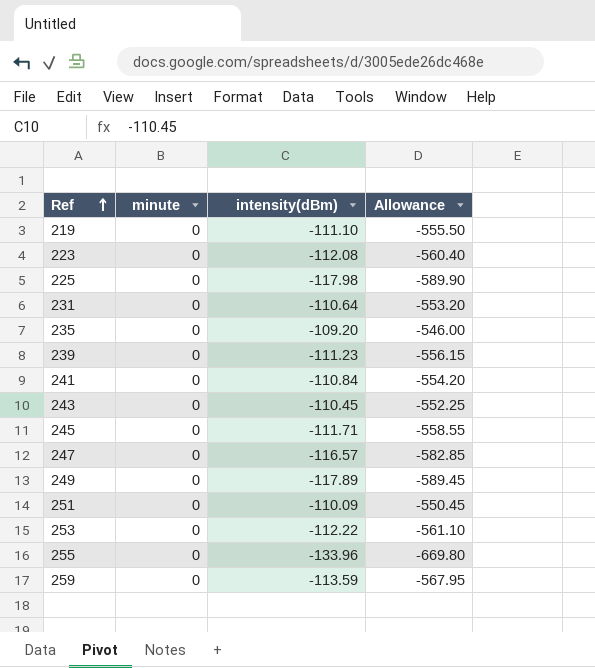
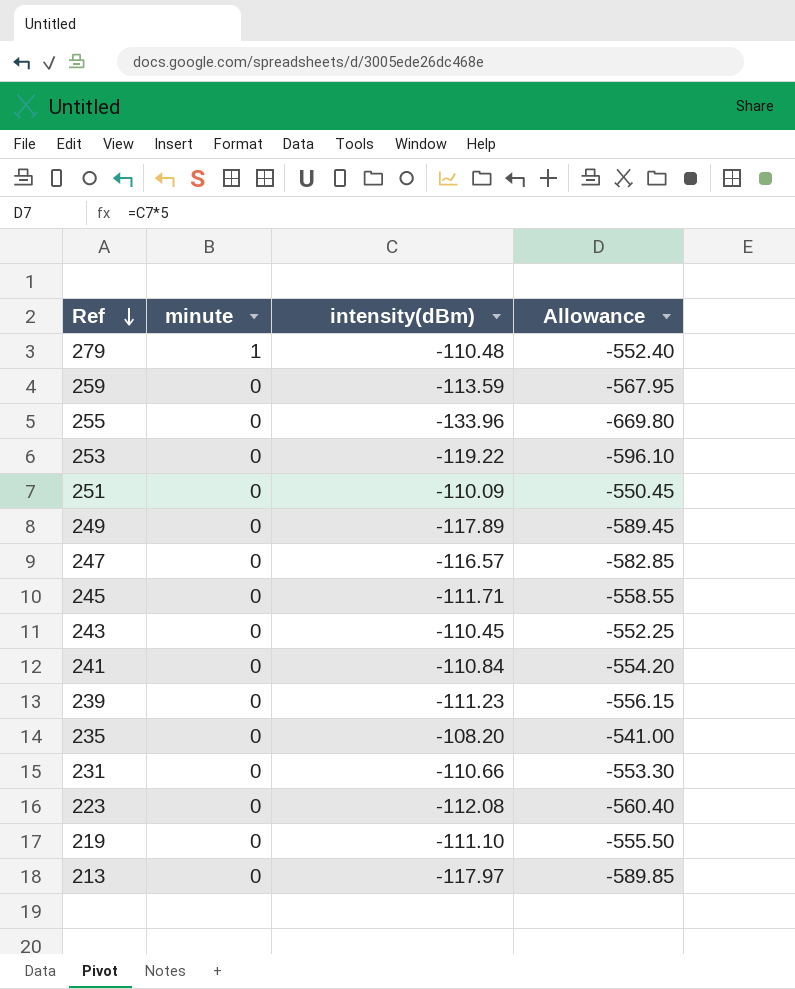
row order: Ref ascending -> Ref descending
row 225: 0 | -117.98 | -589.90 -> none
row 279: none -> 1 | -110.48 | -552.40
253 | intensity(dBm): -112.22 -> -119.22
253 | Allowance: -561.10 -> -596.10
235 | intensity(dBm): -109.20 -> -108.20
235 | Allowance: -546.00 -> -541.00
231 | intensity(dBm): -110.64 -> -110.66
231 | Allowance: -553.20 -> -553.30
row 213: none -> 0 | -117.97 | -589.85

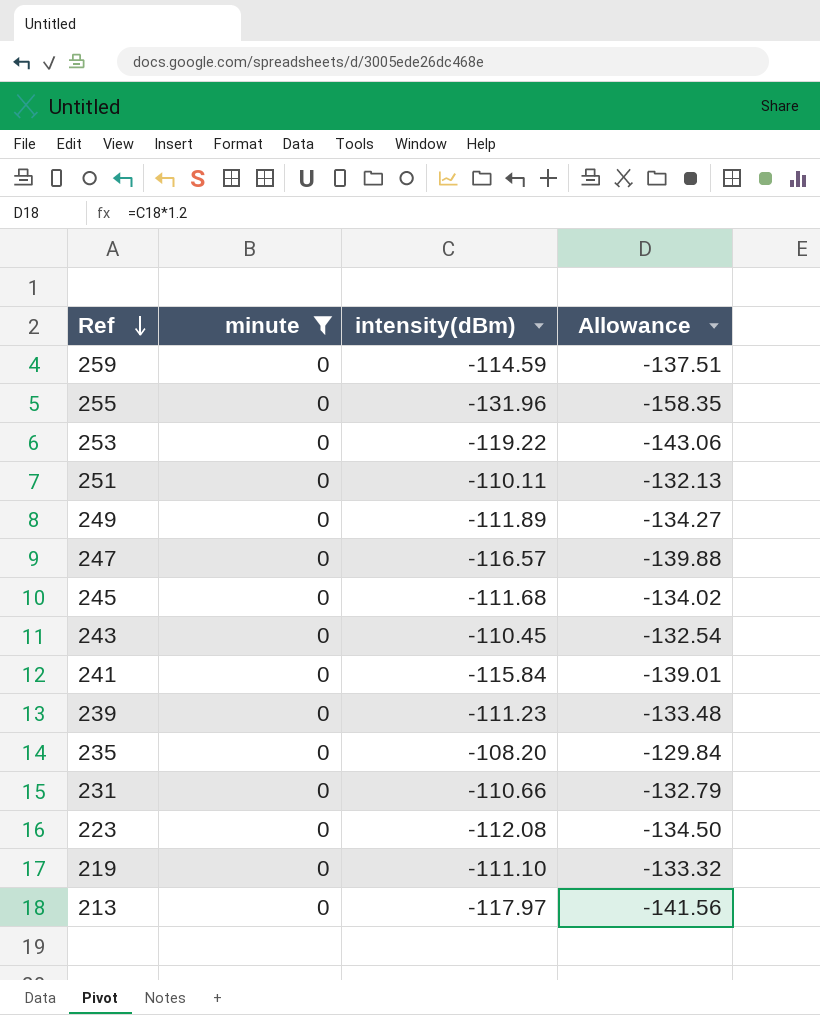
filter: none -> minute = 0
column Allowance | formula: [intensity(dBm)] * 5 -> [intensity(dBm)] * 1.2
259 | intensity(dBm): -113.59 -> -114.59
255 | intensity(dBm): -133.96 -> -131.96
251 | intensity(dBm): -110.09 -> -110.11
249 | intensity(dBm): -117.89 -> -111.89
245 | intensity(dBm): -111.71 -> -111.68
241 | intensity(dBm): -110.84 -> -115.84

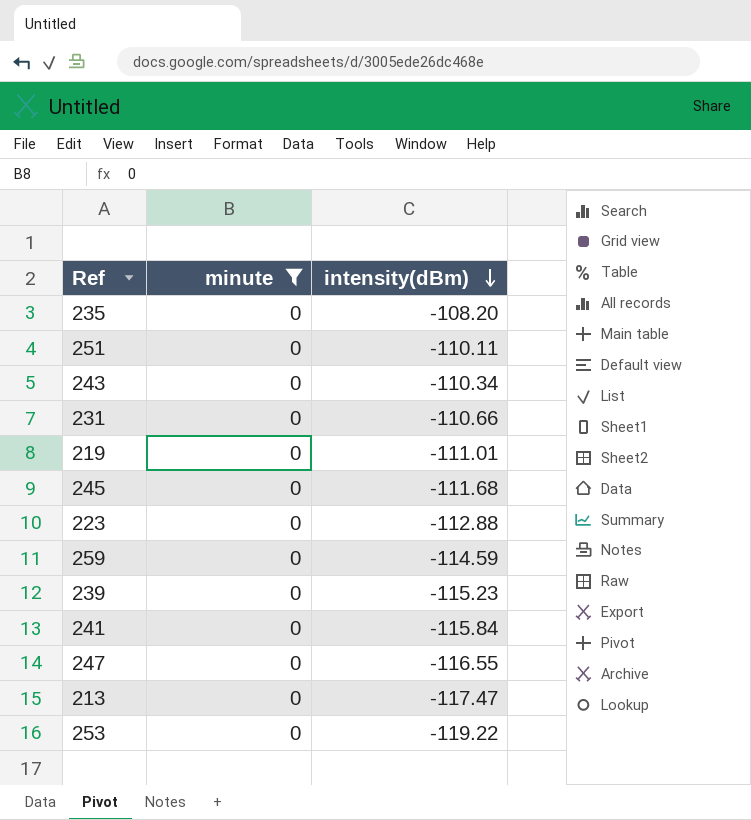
row order: Ref descending -> intensity(dBm) descending
column Allowance | formula: [intensity(dBm)] * 1.2 -> none
row 255: 0 | -131.96 | -158.35 -> none
row 249: 0 | -111.89 | -134.27 -> none
243 | intensity(dBm): -110.45 -> -110.34
219 | intensity(dBm): -111.10 -> -111.01
223 | intensity(dBm): -112.08 -> -112.88
239 | intensity(dBm): -111.23 -> -115.23
247 | intensity(dBm): -116.57 -> -116.55
213 | intensity(dBm): -117.97 -> -117.47

